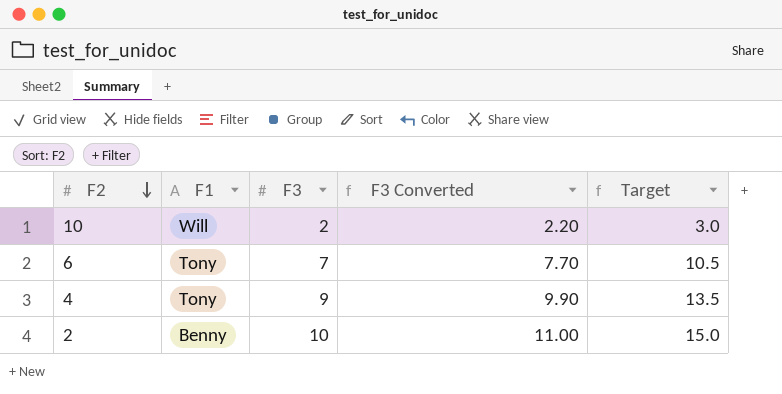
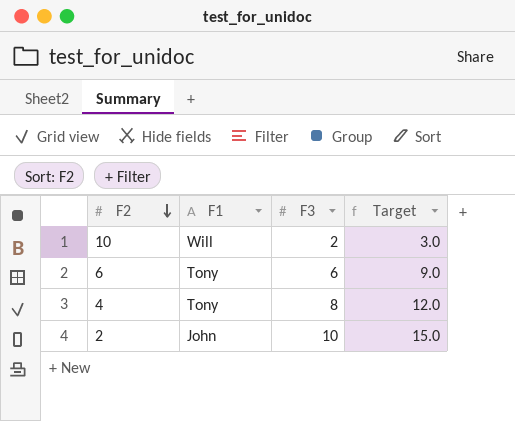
column F3 Converted | formula: [F3] * 1.1 -> none
6 | F3: 7 -> 6
6 | Target: 10.5 -> 9.0
4 | F3: 9 -> 8
4 | Target: 13.5 -> 12.0
2 | F1: Benny -> John

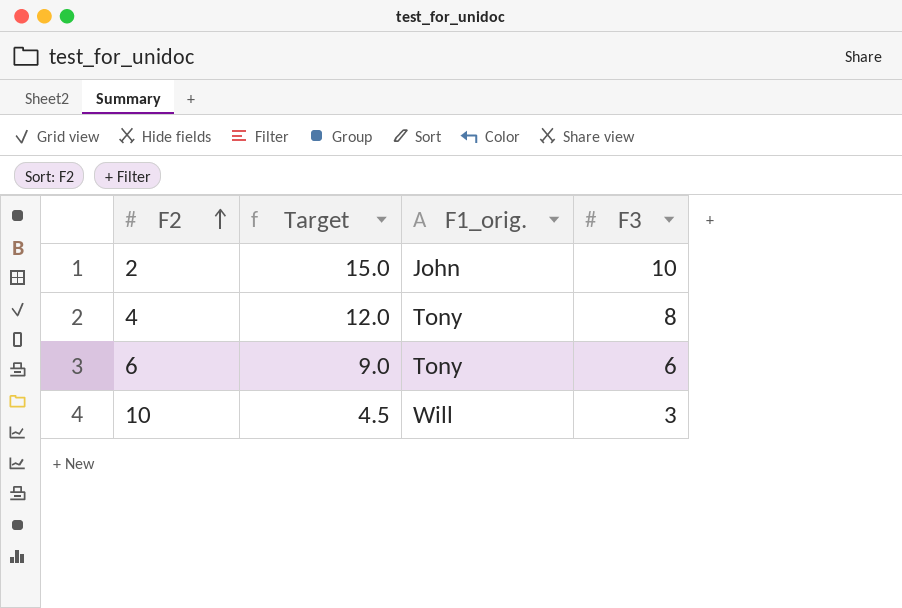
row order: F2 descending -> F2 ascending
column Target | position: 4 -> 2
column name: F1 -> F1_orig.
10 | Target: 3.0 -> 4.5
10 | F3: 2 -> 3

